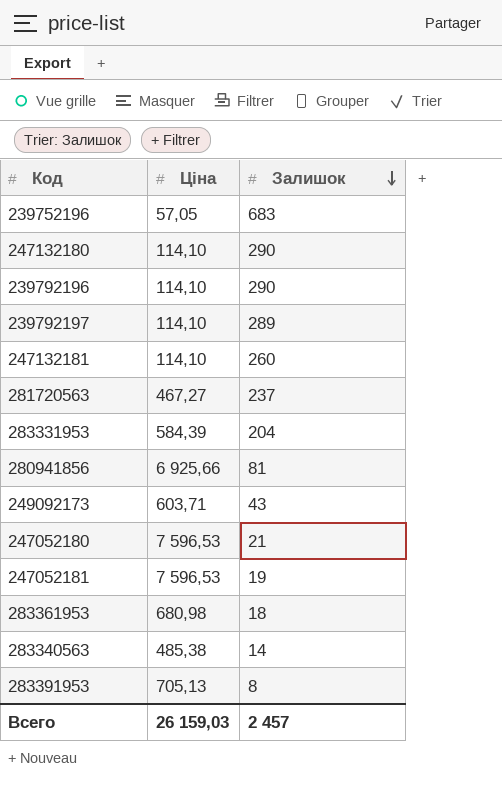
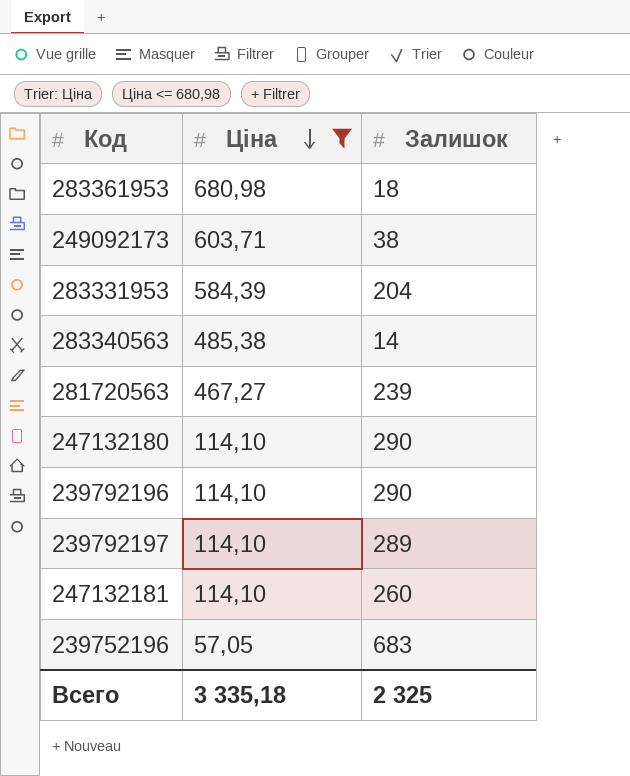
filter: none -> Ціна <= 680,98
row order: Залишок descending -> Ціна descending
249092173 | Залишок: 43 -> 38
281720563 | Залишок: 237 -> 239
Всего | Ціна: 26 159,03 -> 3 335,18
Всего | Залишок: 2 457 -> 2 325

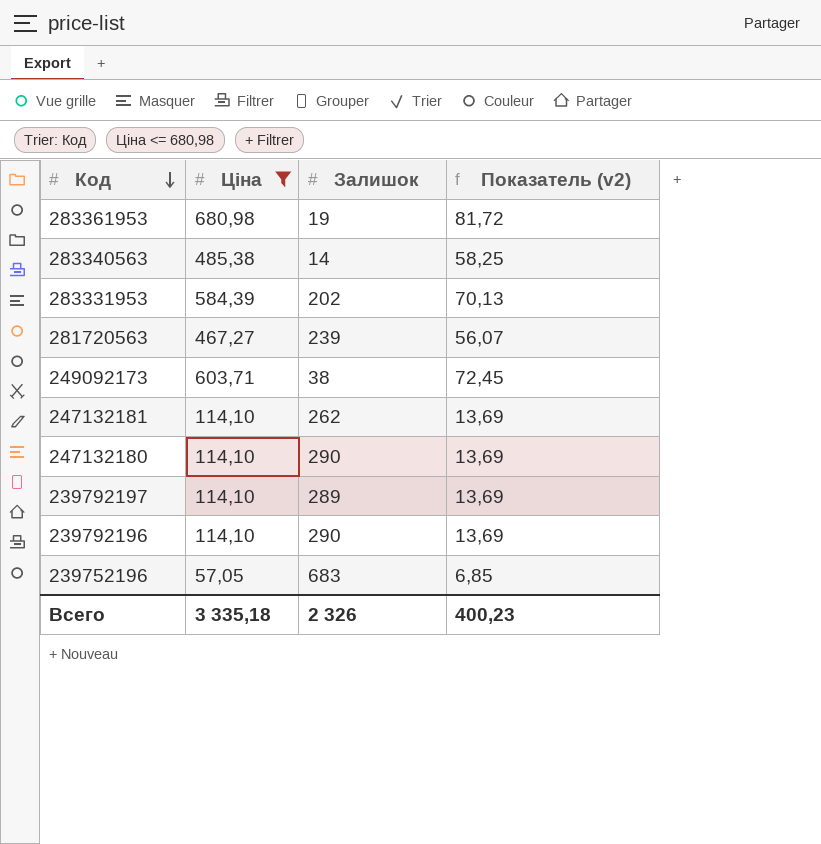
row order: Ціна descending -> Код descending
column Показатель (v2) | formula: none -> [Ціна] * 0,12
283361953 | Залишок: 18 -> 19
283331953 | Залишок: 204 -> 202
247132181 | Залишок: 260 -> 262
Всего | Залишок: 2 325 -> 2 326

